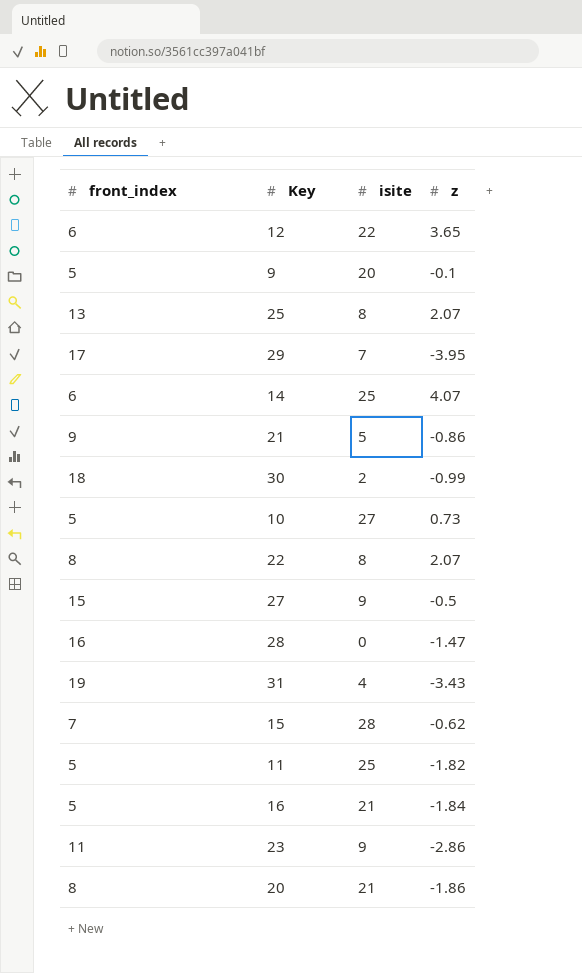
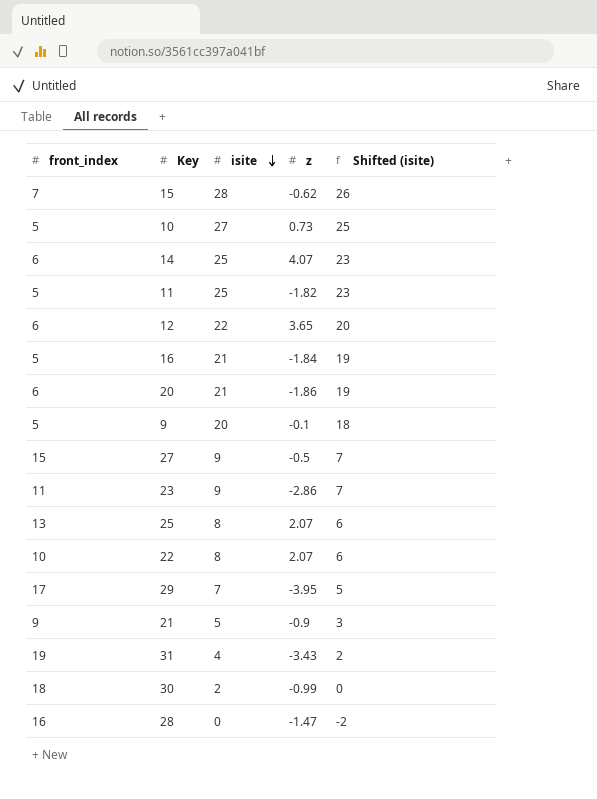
row order: none -> isite descending
column Shifted (isite) | formula: none -> [isite] - 2
20 | front_index: 8 -> 6
22 | front_index: 8 -> 10
21 | z: -0.86 -> -0.9

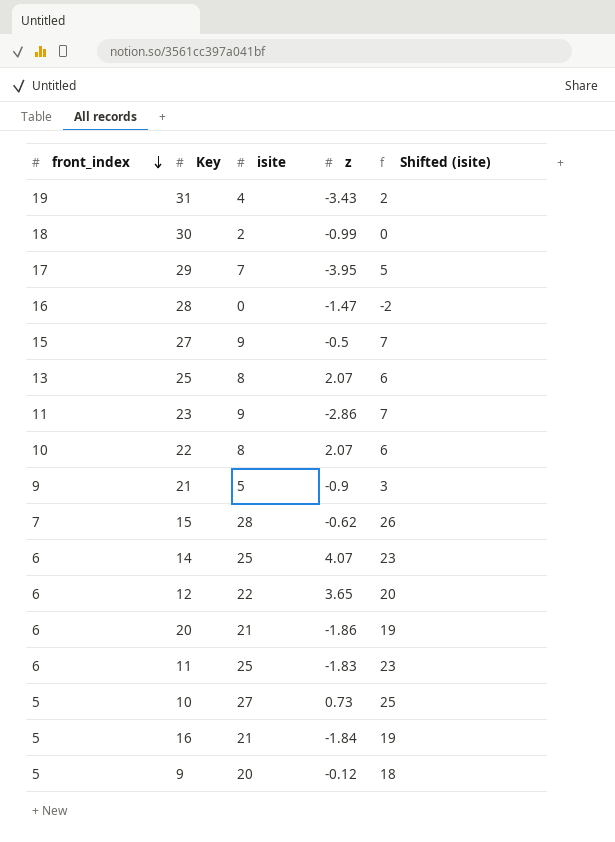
row order: isite descending -> front_index descending
11 | front_index: 5 -> 6
11 | z: -1.82 -> -1.83
9 | z: -0.1 -> -0.12

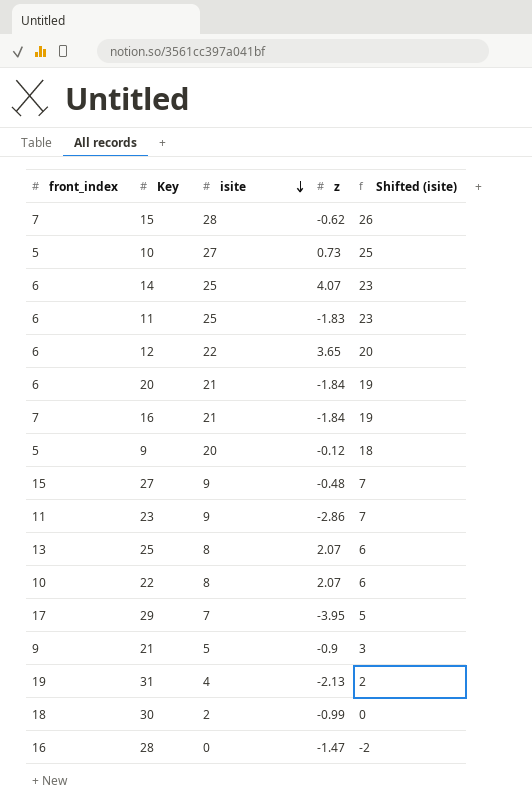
row order: front_index descending -> isite descending
20 | z: -1.86 -> -1.84
16 | front_index: 5 -> 7
27 | z: -0.5 -> -0.48
31 | z: -3.43 -> -2.13

